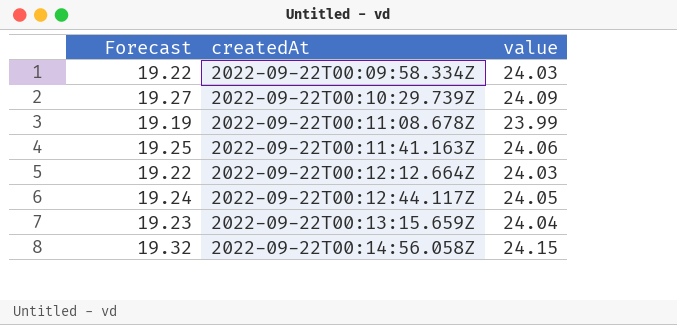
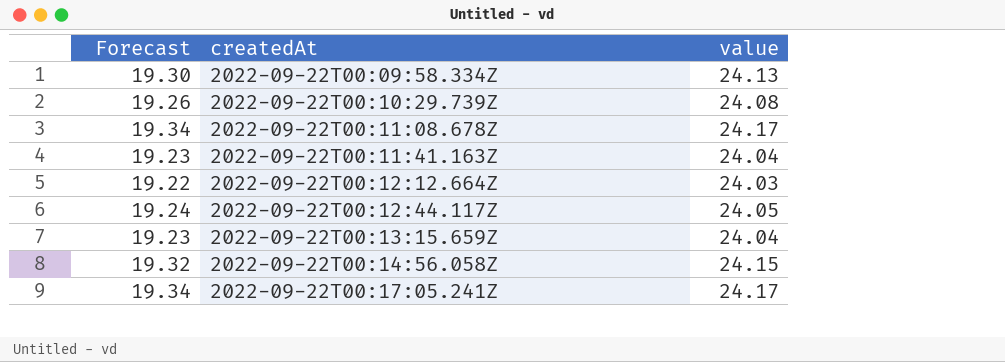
2022-09-22T00:09:58.334Z | Forecast: 19.22 -> 19.30
2022-09-22T00:09:58.334Z | value: 24.03 -> 24.13
2022-09-22T00:10:29.739Z | Forecast: 19.27 -> 19.26
2022-09-22T00:10:29.739Z | value: 24.09 -> 24.08
2022-09-22T00:11:08.678Z | Forecast: 19.19 -> 19.34
2022-09-22T00:11:08.678Z | value: 23.99 -> 24.17
2022-09-22T00:11:41.163Z | Forecast: 19.25 -> 19.23
2022-09-22T00:11:41.163Z | value: 24.06 -> 24.04
row 2022-09-22T00:17:05.241Z: none -> 19.34 | 24.17

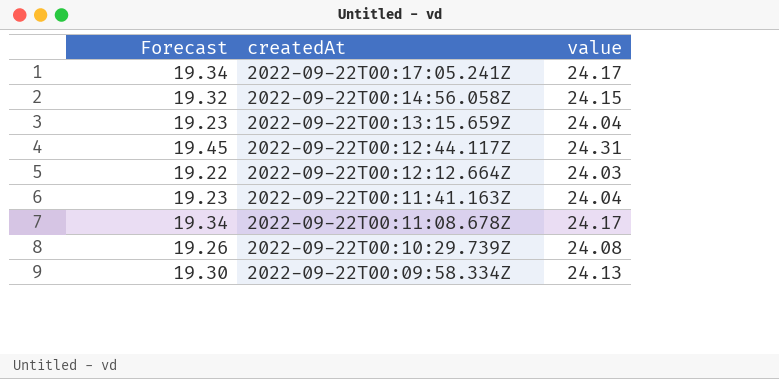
row order: createdAt ascending -> createdAt descending
2022-09-22T00:12:44.117Z | Forecast: 19.24 -> 19.45
2022-09-22T00:12:44.117Z | value: 24.05 -> 24.31

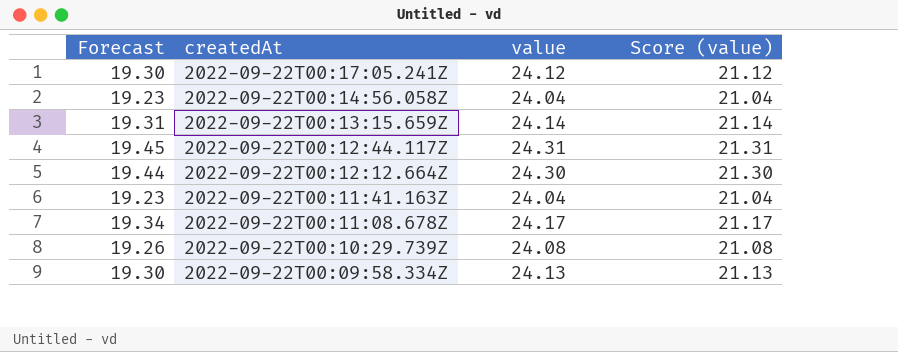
column Score (value) | formula: none -> [value] - 3
2022-09-22T00:17:05.241Z | Forecast: 19.34 -> 19.30
2022-09-22T00:17:05.241Z | value: 24.17 -> 24.12
2022-09-22T00:14:56.058Z | Forecast: 19.32 -> 19.23
2022-09-22T00:14:56.058Z | value: 24.15 -> 24.04
2022-09-22T00:13:15.659Z | Forecast: 19.23 -> 19.31
2022-09-22T00:13:15.659Z | value: 24.04 -> 24.14
2022-09-22T00:12:12.664Z | Forecast: 19.22 -> 19.44
2022-09-22T00:12:12.664Z | value: 24.03 -> 24.30

